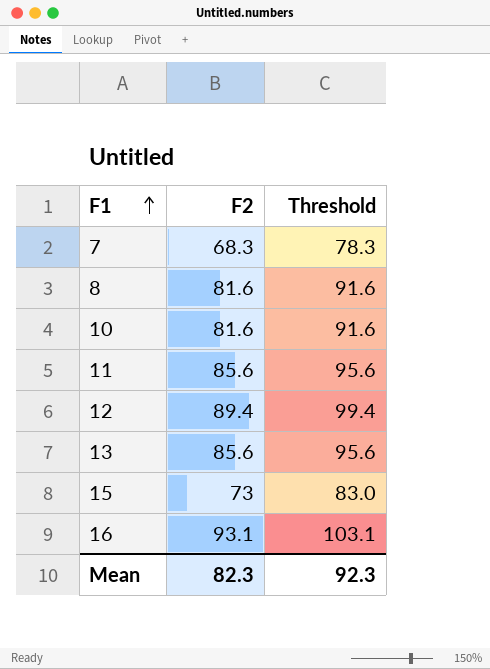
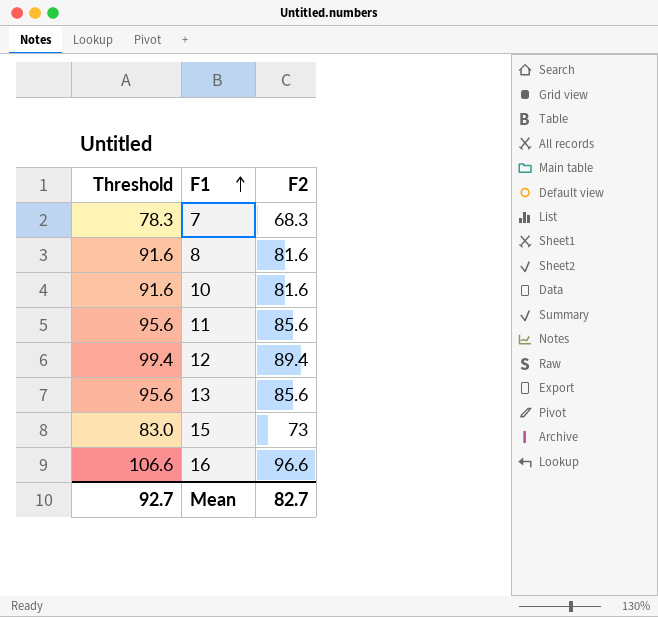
column Threshold | position: 3 -> 1
16 | Threshold: 103.1 -> 106.6
16 | F2: 93.1 -> 96.6
Mean | Threshold: 92.3 -> 92.7
Mean | F2: 82.3 -> 82.7

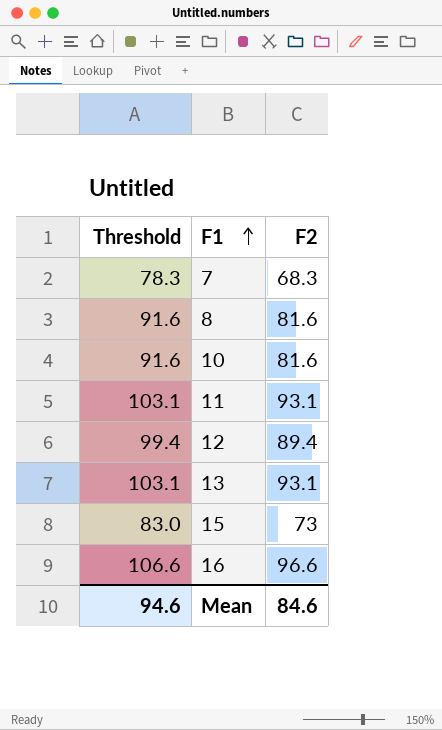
11 | Threshold: 95.6 -> 103.1
11 | F2: 85.6 -> 93.1
13 | Threshold: 95.6 -> 103.1
13 | F2: 85.6 -> 93.1
Mean | Threshold: 92.7 -> 94.6
Mean | F2: 82.7 -> 84.6

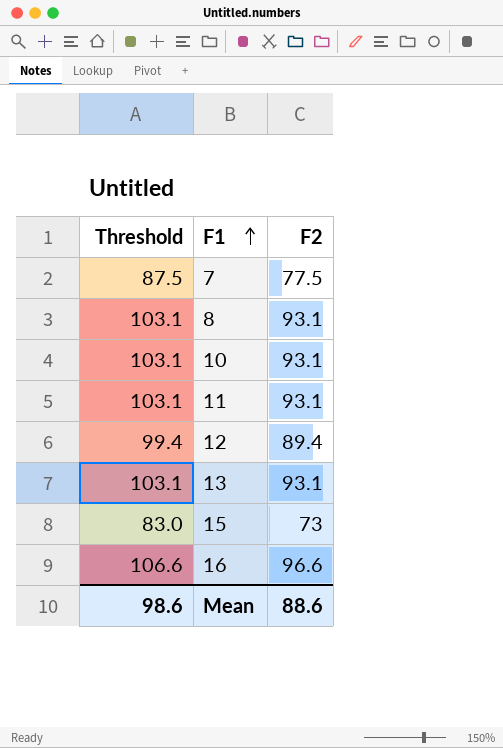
7 | Threshold: 78.3 -> 87.5
7 | F2: 68.3 -> 77.5
8 | Threshold: 91.6 -> 103.1
8 | F2: 81.6 -> 93.1
10 | Threshold: 91.6 -> 103.1
10 | F2: 81.6 -> 93.1
Mean | Threshold: 94.6 -> 98.6
Mean | F2: 84.6 -> 88.6

